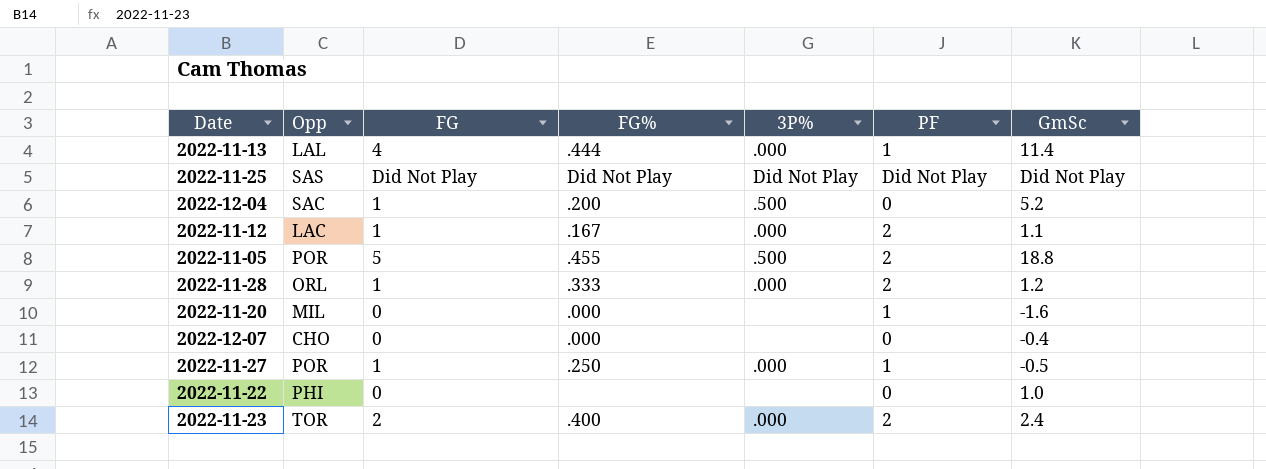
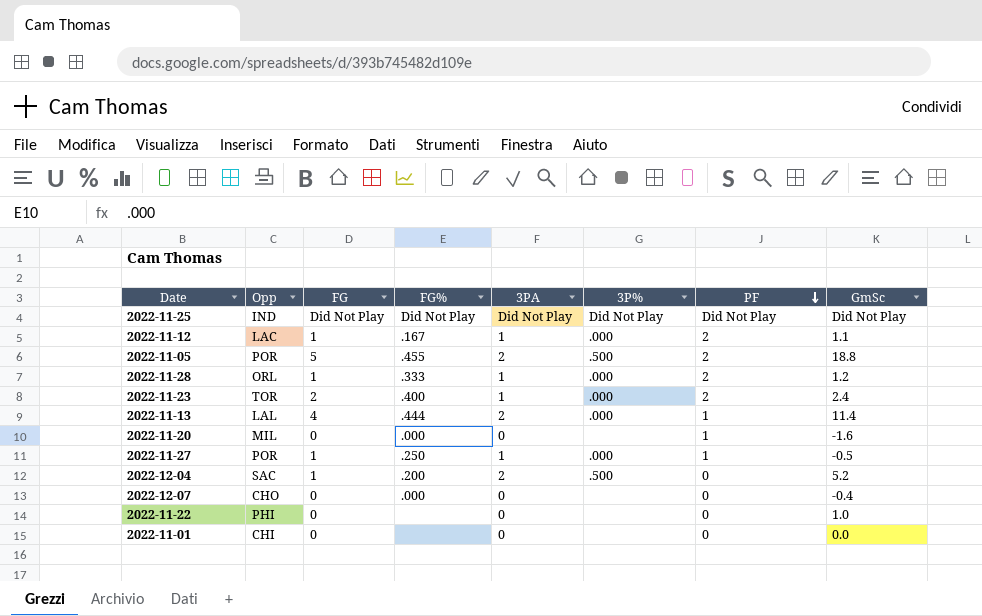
row order: none -> PF descending
column 3PA | position: none -> 5
2022-11-25 | Opp: SAS -> IND
row 2022-11-01: none -> CHI | 0 | none | 0 | none | 0 | 0.0

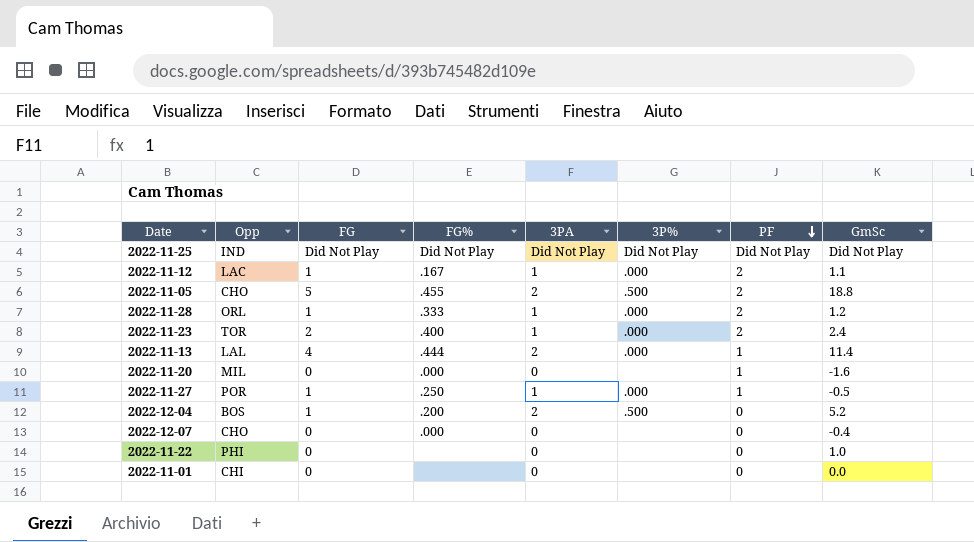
2022-11-05 | Opp: POR -> CHO
2022-12-04 | Opp: SAC -> BOS

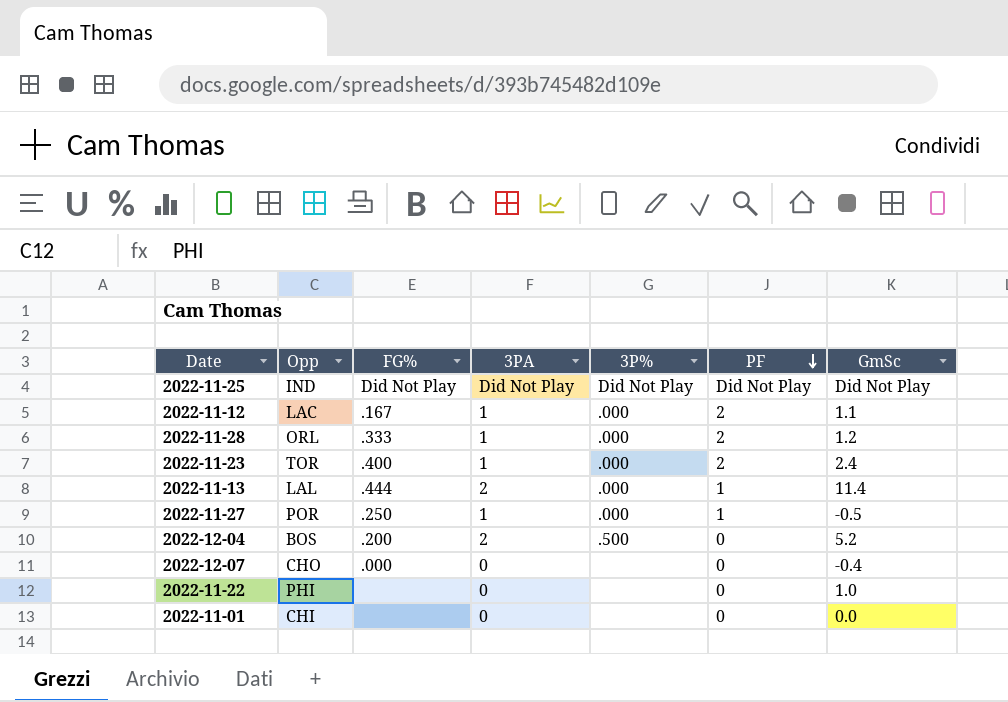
column FG | position: 3 -> none
row 2022-11-05: CHO | 5 | .455 | 2 | .500 | 2 | 18.8 -> none
row 2022-11-20: MIL | 0 | .000 | 0 | none | 1 | -1.6 -> none

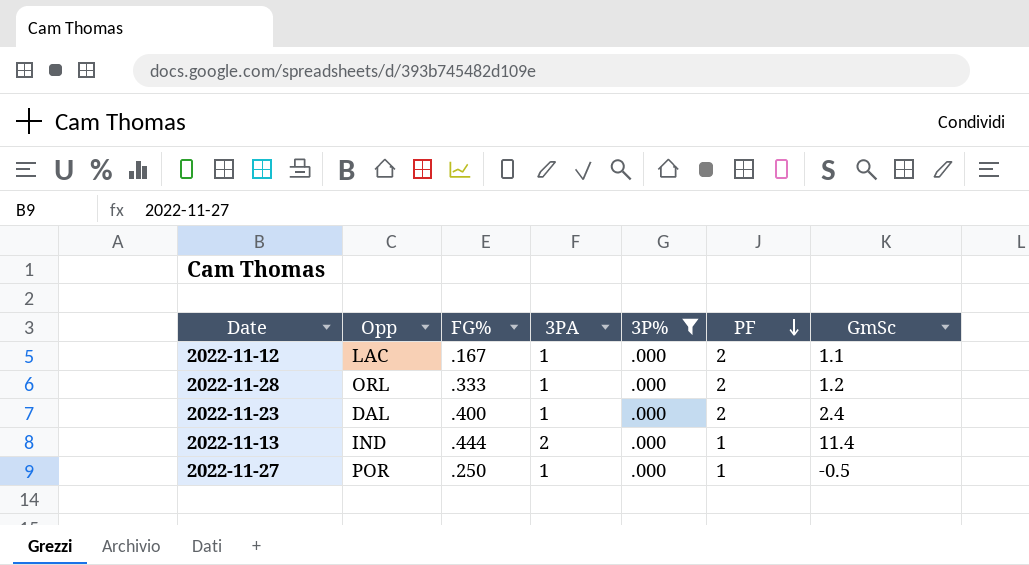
filter: none -> 3P% = .000
2022-11-23 | Opp: TOR -> DAL
2022-11-13 | Opp: LAL -> IND

